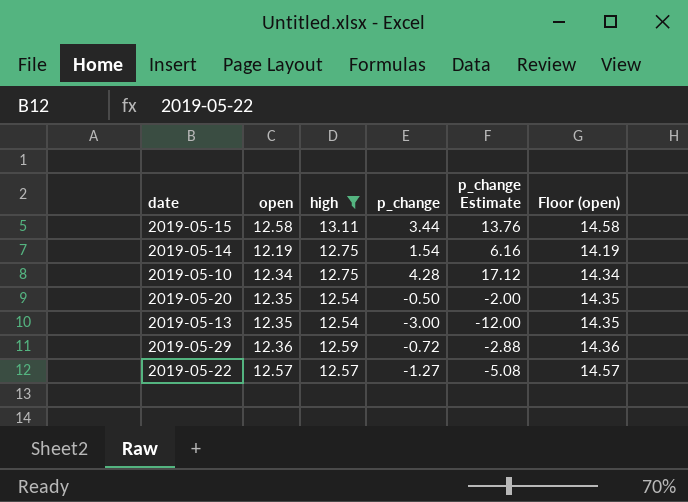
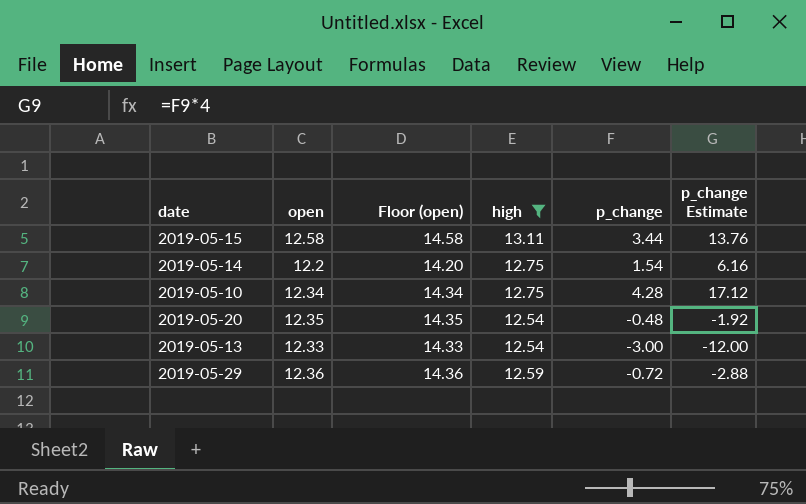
column Floor (open) | position: 6 -> 3
row 2019-05-22: 12.57 | 12.57 | -1.27 | -5.08 | 14.57 -> none
2019-05-14 | open: 12.19 -> 12.2
2019-05-14 | Floor (open): 14.19 -> 14.20
2019-05-20 | p_change: -0.50 -> -0.48
2019-05-20 | p_change Estimate: -2.00 -> -1.92
2019-05-13 | open: 12.35 -> 12.33
2019-05-13 | Floor (open): 14.35 -> 14.33

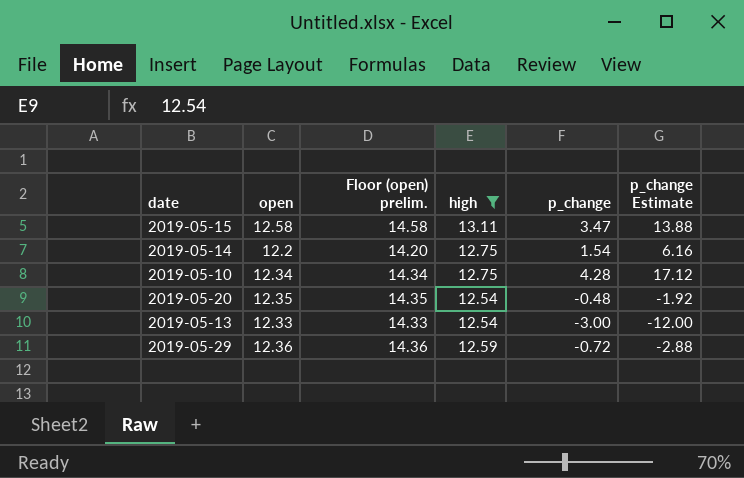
column name: Floor (open) -> Floor (open) prelim.
2019-05-15 | p_change: 3.44 -> 3.47
2019-05-15 | p_change Estimate: 13.76 -> 13.88

